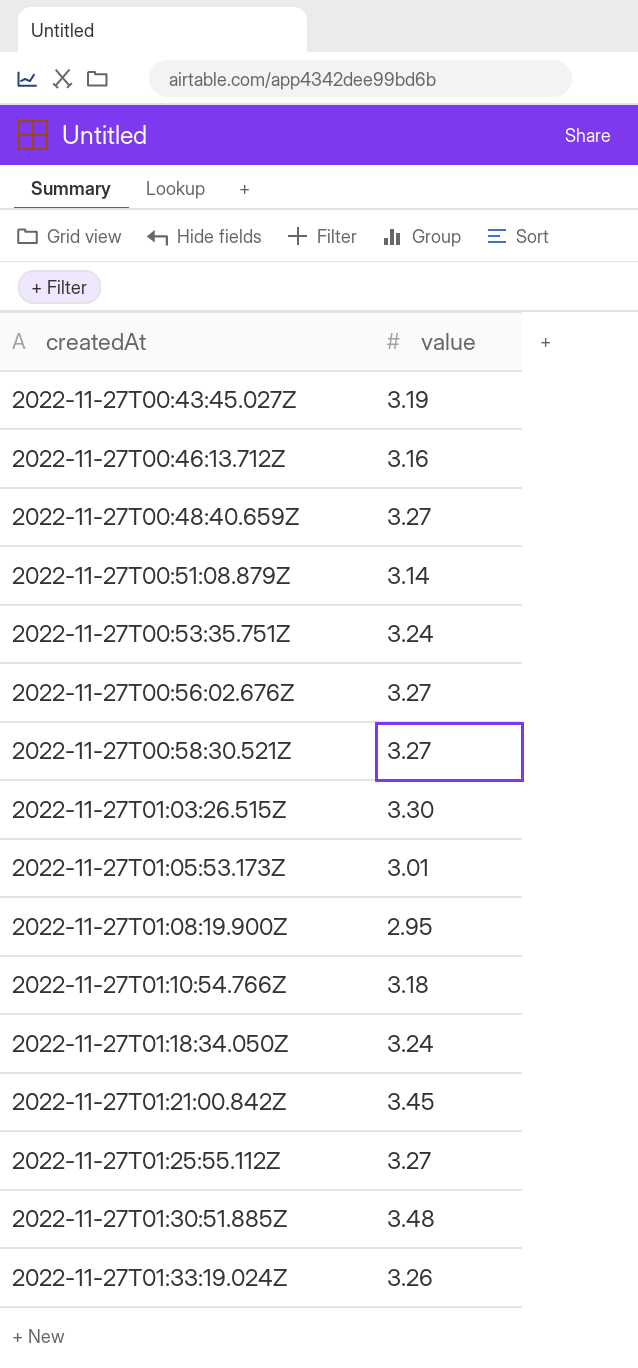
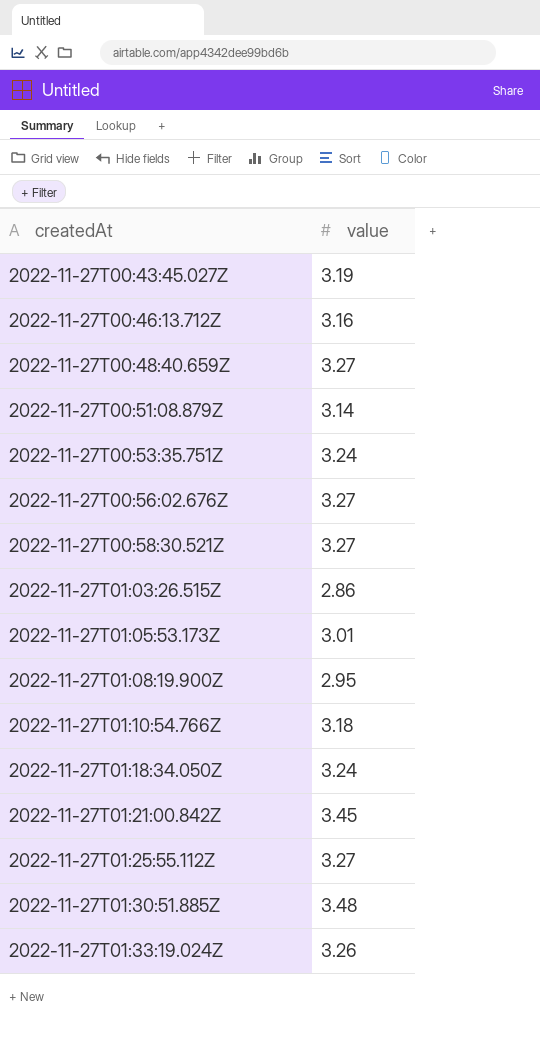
2022-11-27T01:03:26.515Z | value: 3.30 -> 2.86

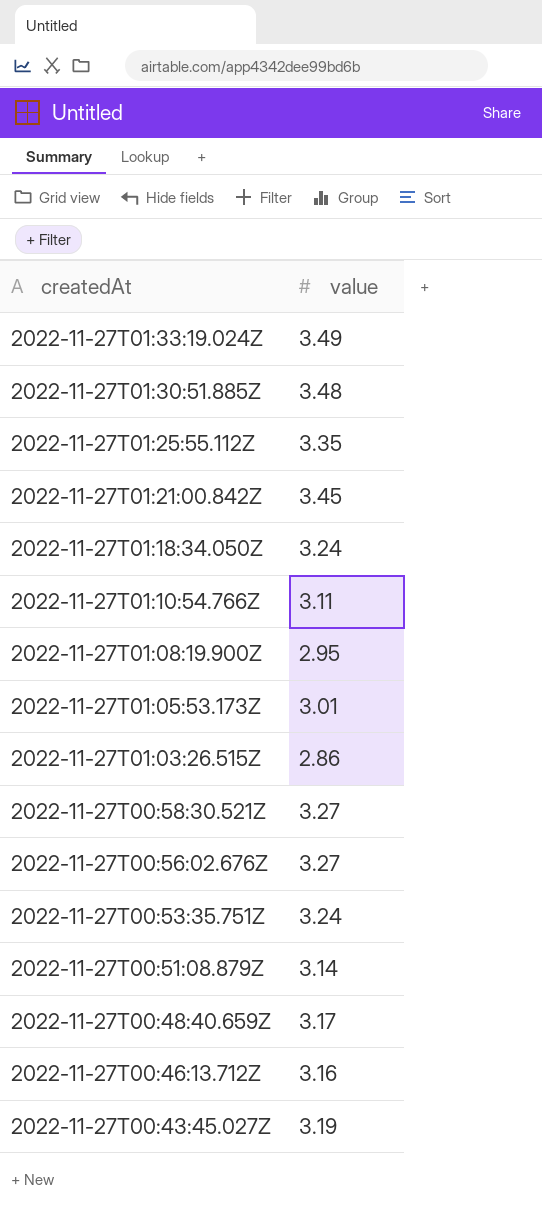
row order: createdAt ascending -> createdAt descending
2022-11-27T01:33:19.024Z | value: 3.26 -> 3.49
2022-11-27T01:25:55.112Z | value: 3.27 -> 3.35
2022-11-27T01:10:54.766Z | value: 3.18 -> 3.11
2022-11-27T00:48:40.659Z | value: 3.27 -> 3.17

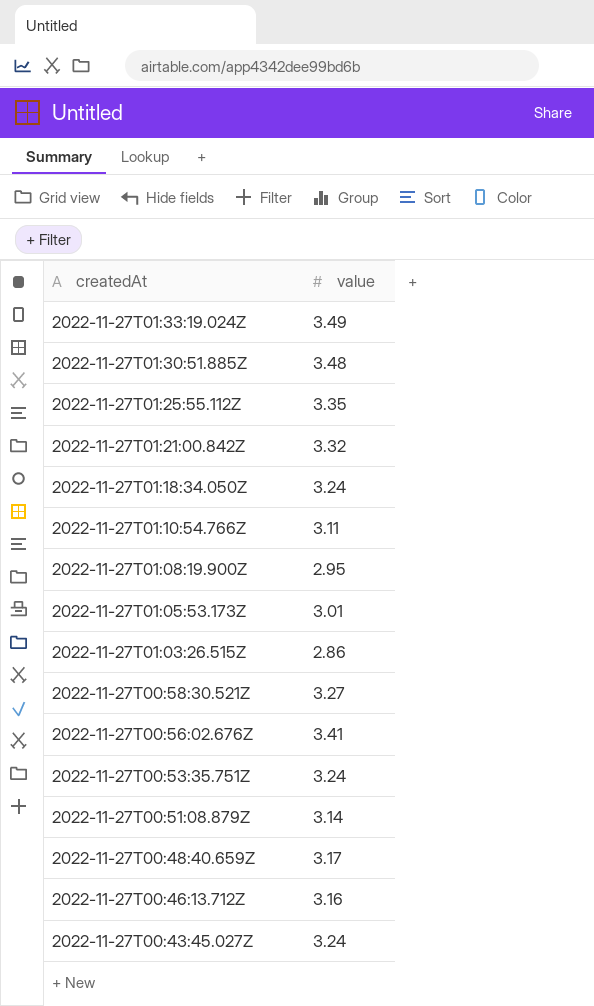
2022-11-27T01:21:00.842Z | value: 3.45 -> 3.32
2022-11-27T00:56:02.676Z | value: 3.27 -> 3.41
2022-11-27T00:43:45.027Z | value: 3.19 -> 3.24

